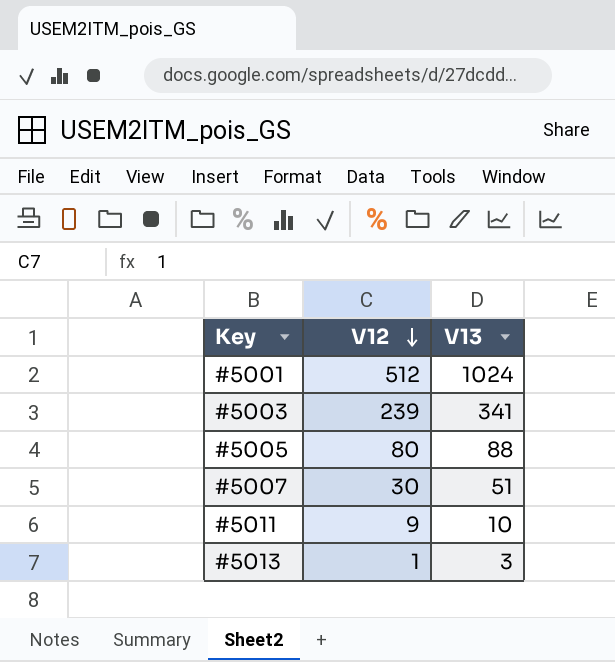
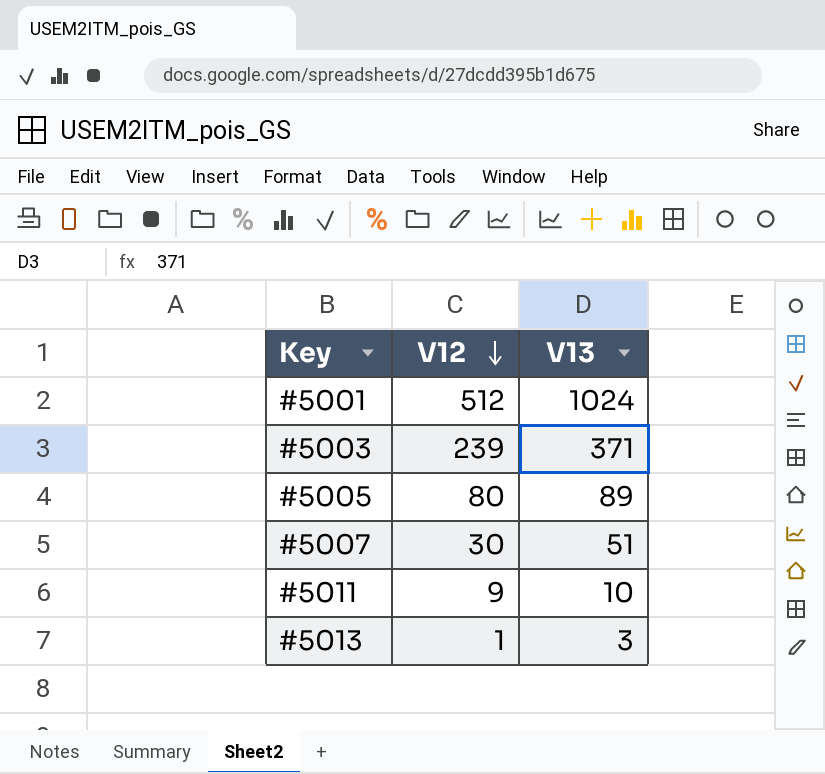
#5003 | V13: 341 -> 371
#5005 | V13: 88 -> 89

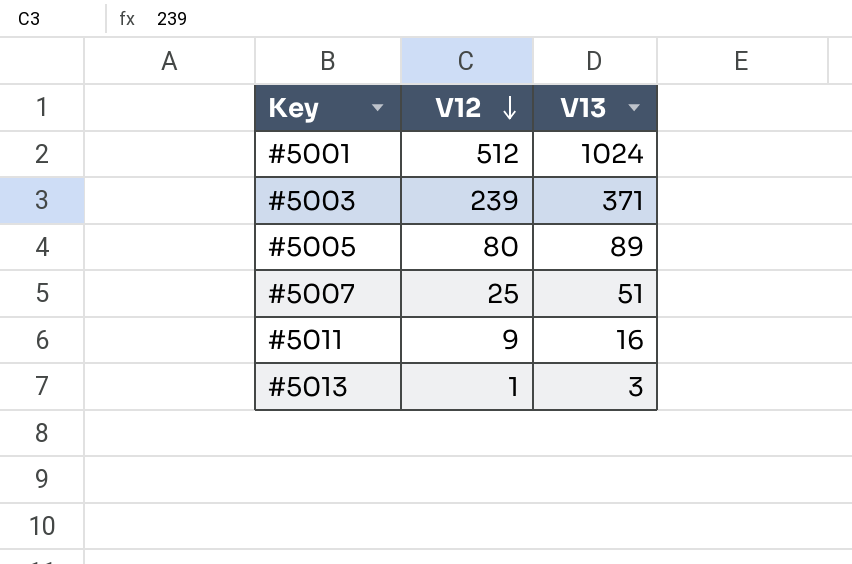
#5007 | V12: 30 -> 25
#5011 | V13: 10 -> 16

